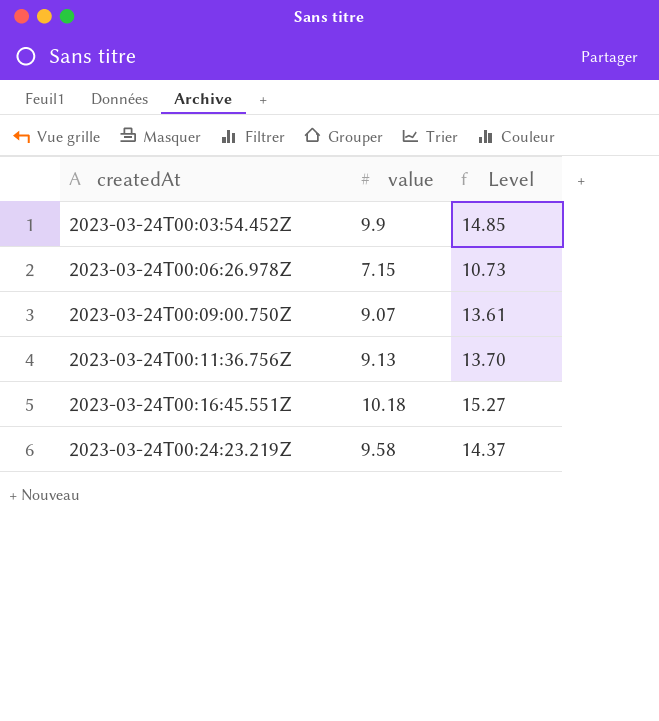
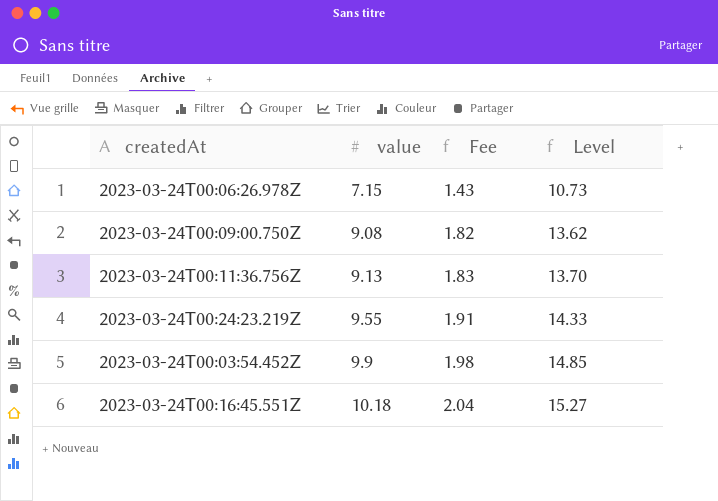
row order: createdAt ascending -> value ascending
column Fee | formula: none -> [value] * 0.2
2023-03-24T00:09:00.750Z | value: 9.07 -> 9.08
2023-03-24T00:09:00.750Z | Level: 13.61 -> 13.62
2023-03-24T00:24:23.219Z | value: 9.58 -> 9.55
2023-03-24T00:24:23.219Z | Level: 14.37 -> 14.33

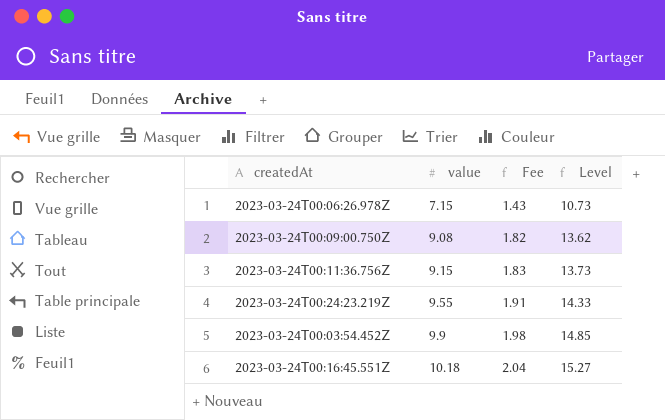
2023-03-24T00:11:36.756Z | value: 9.13 -> 9.15
2023-03-24T00:11:36.756Z | Level: 13.70 -> 13.73

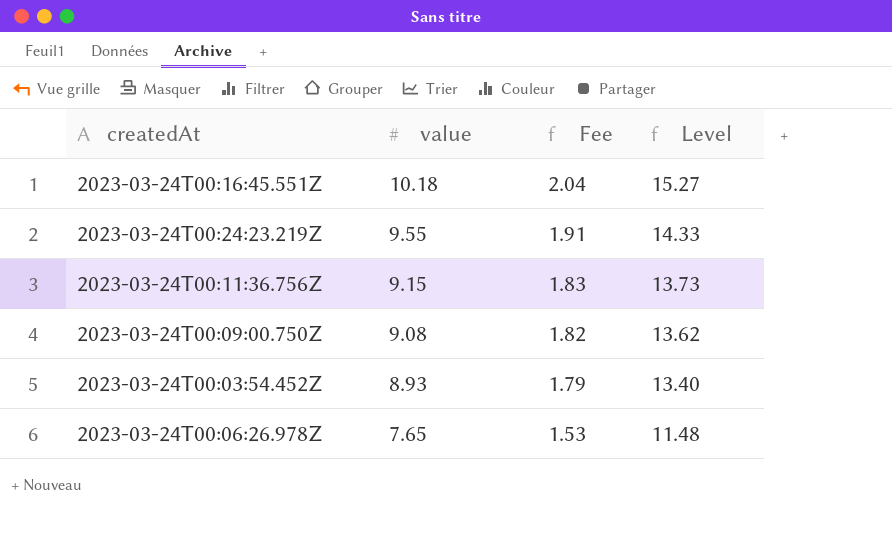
row order: value ascending -> value descending
2023-03-24T00:03:54.452Z | value: 9.9 -> 8.93
2023-03-24T00:03:54.452Z | Fee: 1.98 -> 1.79
2023-03-24T00:03:54.452Z | Level: 14.85 -> 13.40
2023-03-24T00:06:26.978Z | value: 7.15 -> 7.65
2023-03-24T00:06:26.978Z | Fee: 1.43 -> 1.53
2023-03-24T00:06:26.978Z | Level: 10.73 -> 11.48

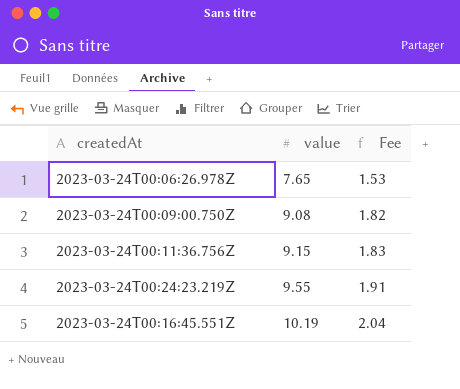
row order: value descending -> value ascending
column Level | formula: [value] * 1.5 -> none
row 2023-03-24T00:03:54.452Z: 8.93 | 1.79 | 13.40 -> none
2023-03-24T00:16:45.551Z | value: 10.18 -> 10.19

